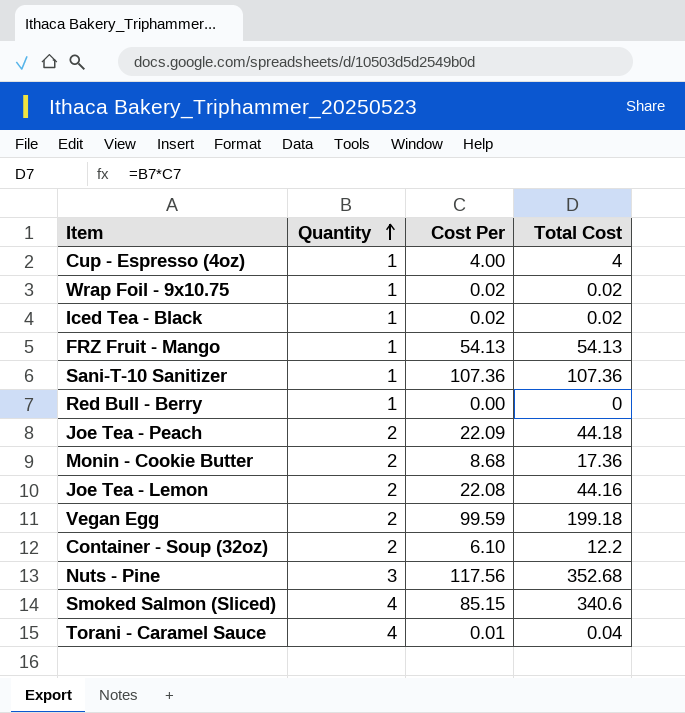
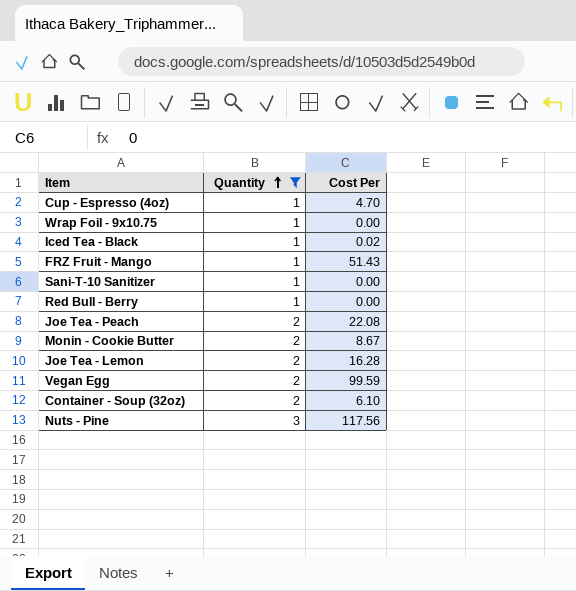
filter: none -> Quantity != 4
column Total Cost | formula: [Quantity] * [Cost Per] -> none
Cup - Espresso (4oz) | Cost Per: 4.00 -> 4.70
Wrap Foil - 9x10.75 | Cost Per: 0.02 -> 0.00
FRZ Fruit - Mango | Cost Per: 54.13 -> 51.43
Sani-T-10 Sanitizer | Cost Per: 107.36 -> 0.00
Joe Tea - Peach | Cost Per: 22.09 -> 22.08
Monin - Cookie Butter | Cost Per: 8.68 -> 8.67
Joe Tea - Lemon | Cost Per: 22.08 -> 16.28

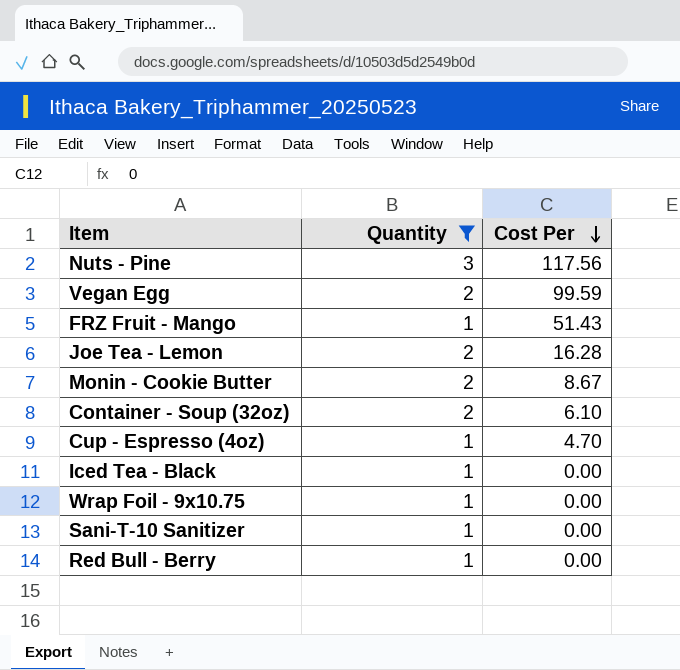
row order: Quantity ascending -> Cost Per descending
row Joe Tea - Peach: 2 | 22.08 -> none
Iced Tea - Black | Cost Per: 0.02 -> 0.00

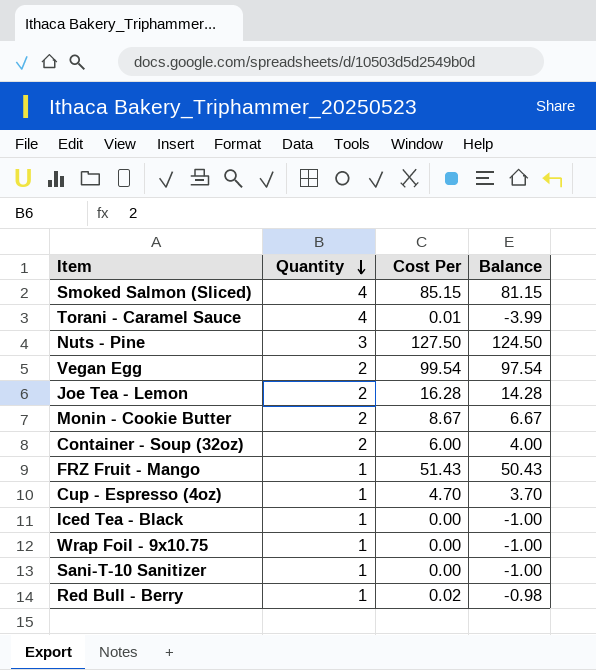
filter: Quantity != 4 -> none
row order: Cost Per descending -> Quantity descending
column Balance | formula: none -> [Cost Per] - [Quantity]
Nuts - Pine | Cost Per: 117.56 -> 127.50
Vegan Egg | Cost Per: 99.59 -> 99.54
Container - Soup (32oz) | Cost Per: 6.10 -> 6.00
Red Bull - Berry | Cost Per: 0.00 -> 0.02

